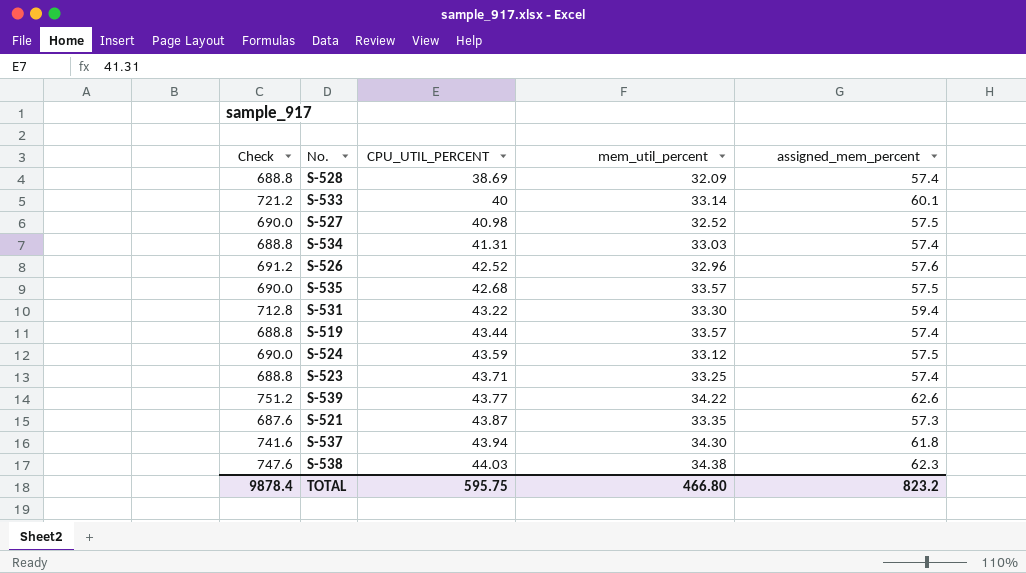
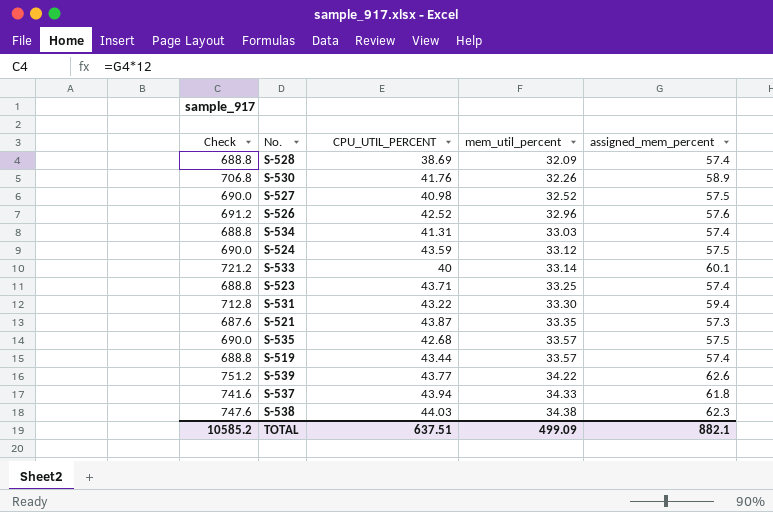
row order: CPU_UTIL_PERCENT ascending -> mem_util_percent ascending
row S-530: none -> 706.8 | 41.76 | 32.26 | 58.9
S-537 | mem_util_percent: 34.30 -> 34.33
TOTAL | Check: 9878.4 -> 10585.2
TOTAL | CPU_UTIL_PERCENT: 595.75 -> 637.51
TOTAL | mem_util_percent: 466.80 -> 499.09
TOTAL | assigned_mem_percent: 823.2 -> 882.1

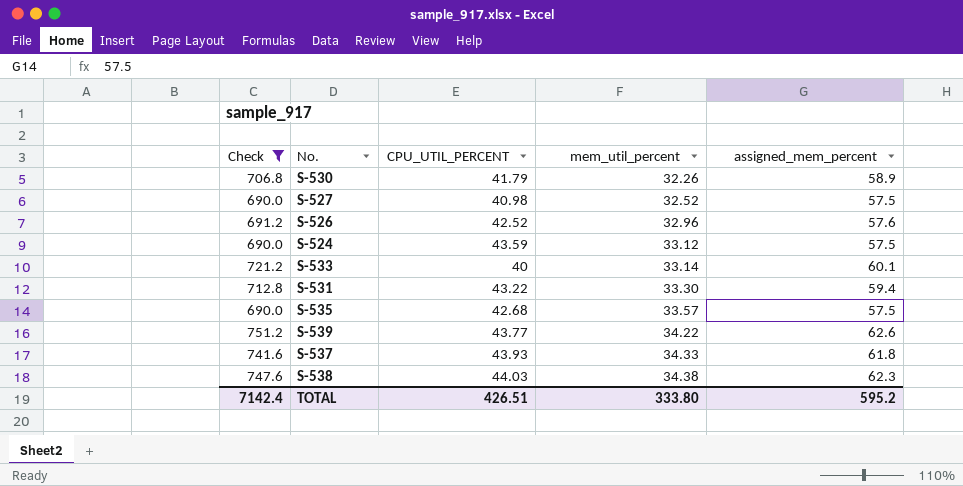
filter: none -> Check >= 690.0
S-530 | CPU_UTIL_PERCENT: 41.76 -> 41.79
S-537 | CPU_UTIL_PERCENT: 43.94 -> 43.93
TOTAL | Check: 10585.2 -> 7142.4
TOTAL | CPU_UTIL_PERCENT: 637.51 -> 426.51
TOTAL | mem_util_percent: 499.09 -> 333.80
TOTAL | assigned_mem_percent: 882.1 -> 595.2

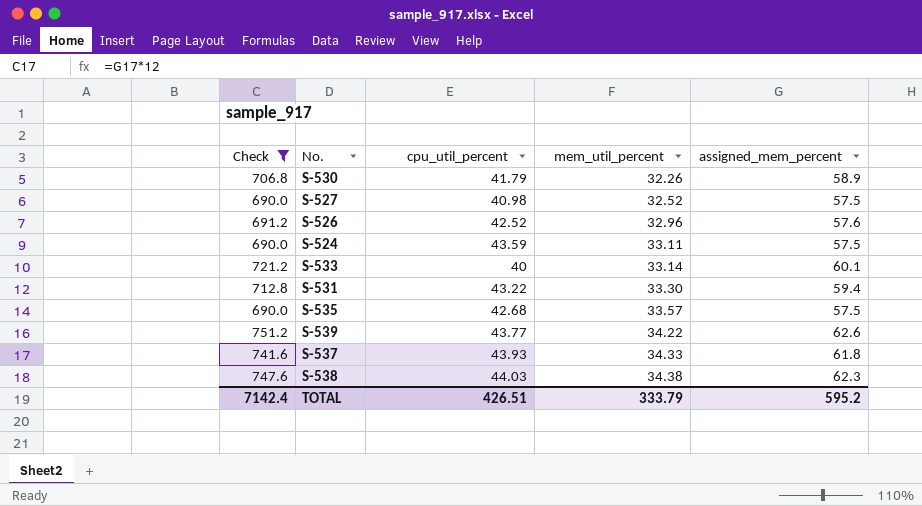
column name: CPU_UTIL_PERCENT -> cpu_util_percent
S-524 | mem_util_percent: 33.12 -> 33.11
TOTAL | mem_util_percent: 333.80 -> 333.79

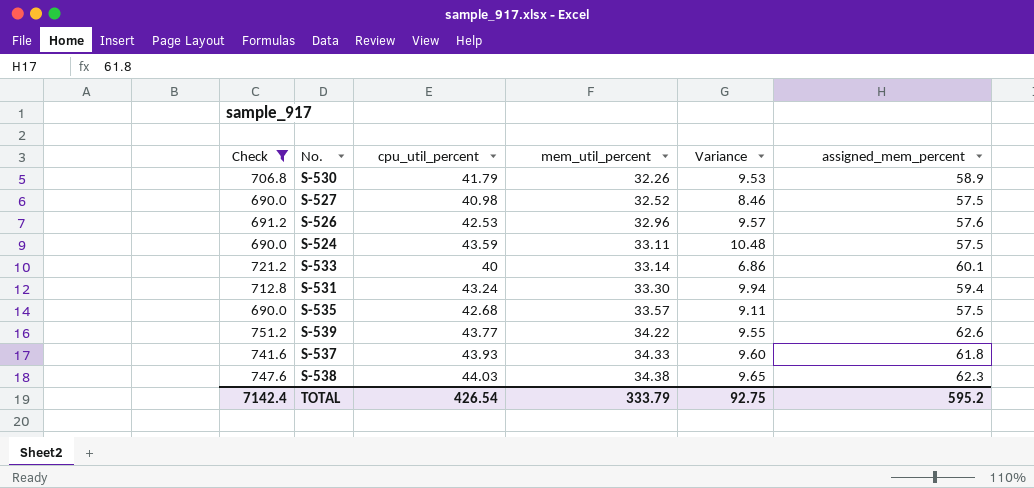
column Variance | formula: none -> [cpu_util_percent] - [mem_util_percent]
S-526 | cpu_util_percent: 42.52 -> 42.53
S-531 | cpu_util_percent: 43.22 -> 43.24
TOTAL | cpu_util_percent: 426.51 -> 426.54

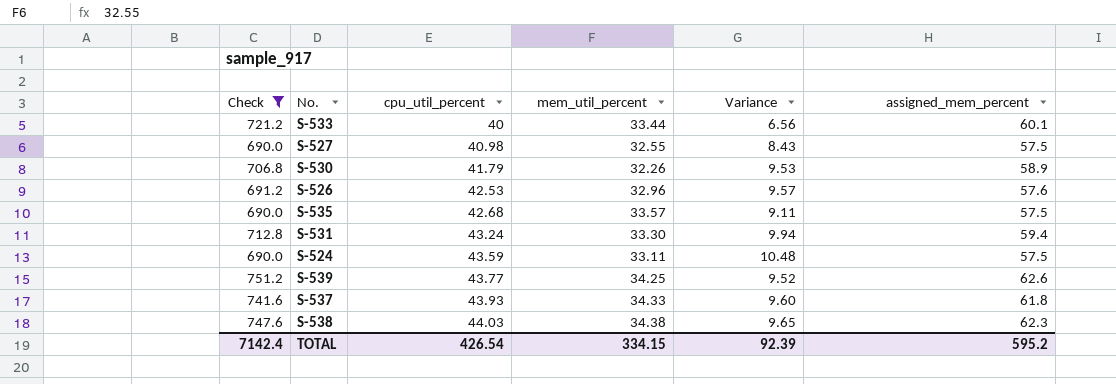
row order: mem_util_percent ascending -> cpu_util_percent ascending
S-533 | mem_util_percent: 33.14 -> 33.44
S-533 | Variance: 6.86 -> 6.56
S-527 | mem_util_percent: 32.52 -> 32.55
S-527 | Variance: 8.46 -> 8.43
S-539 | mem_util_percent: 34.22 -> 34.25
S-539 | Variance: 9.55 -> 9.52
TOTAL | mem_util_percent: 333.79 -> 334.15
TOTAL | Variance: 92.75 -> 92.39

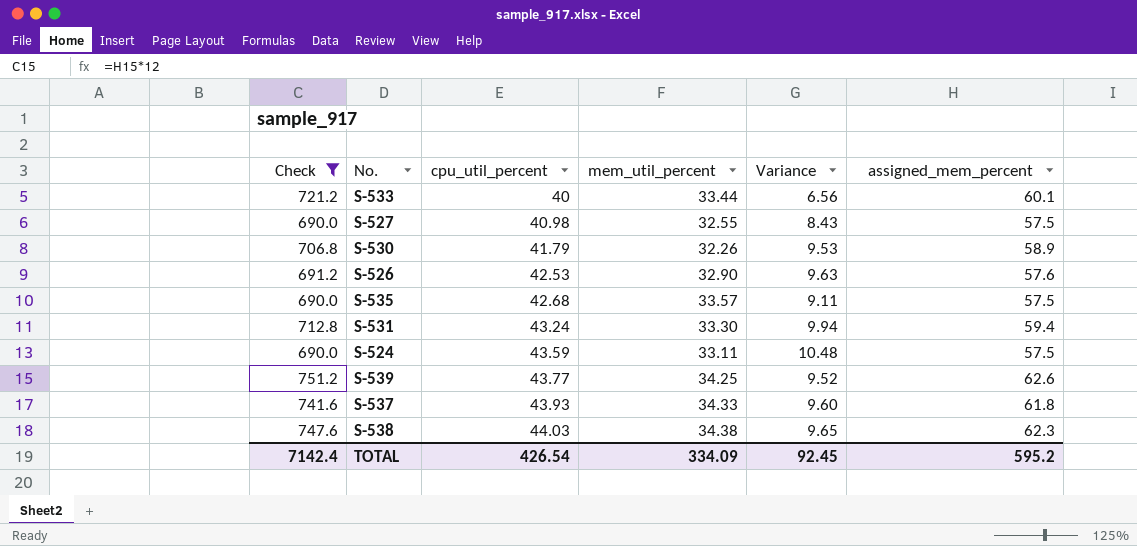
S-526 | mem_util_percent: 32.96 -> 32.90
S-526 | Variance: 9.57 -> 9.63
TOTAL | mem_util_percent: 334.15 -> 334.09
TOTAL | Variance: 92.39 -> 92.45

